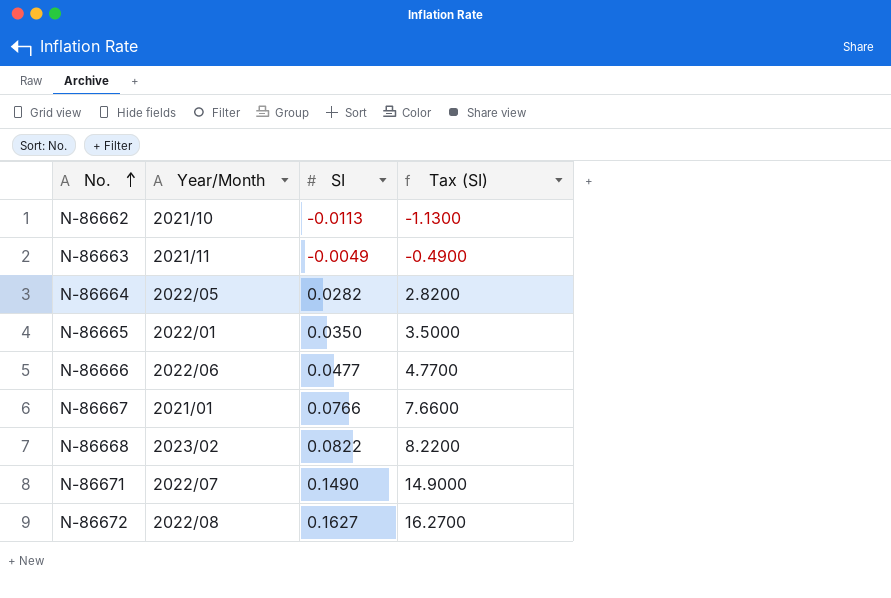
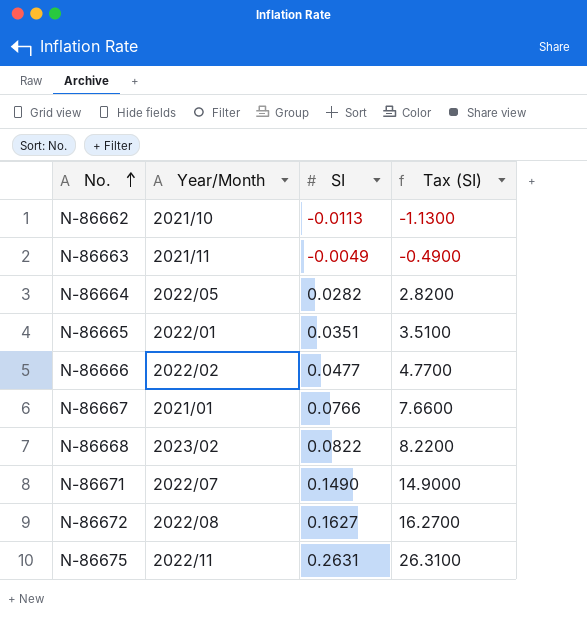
N-86665 | SI: 0.0350 -> 0.0351
N-86665 | Tax (SI): 3.5000 -> 3.5100
N-86666 | Year/Month: 2022/06 -> 2022/02
row N-86675: none -> 2022/11 | 0.2631 | 26.3100

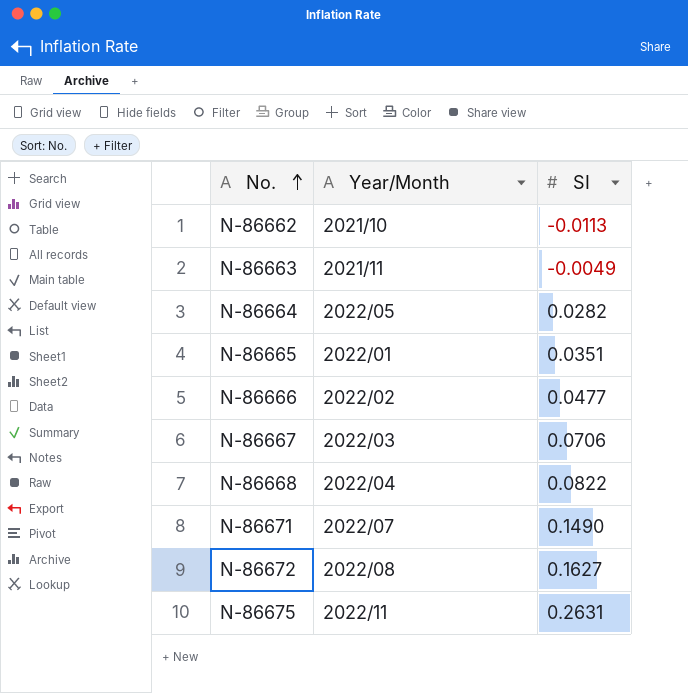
column Tax (SI) | formula: [SI] * 100 -> none
N-86667 | Year/Month: 2021/01 -> 2022/03
N-86667 | SI: 0.0766 -> 0.0706
N-86668 | Year/Month: 2023/02 -> 2022/04

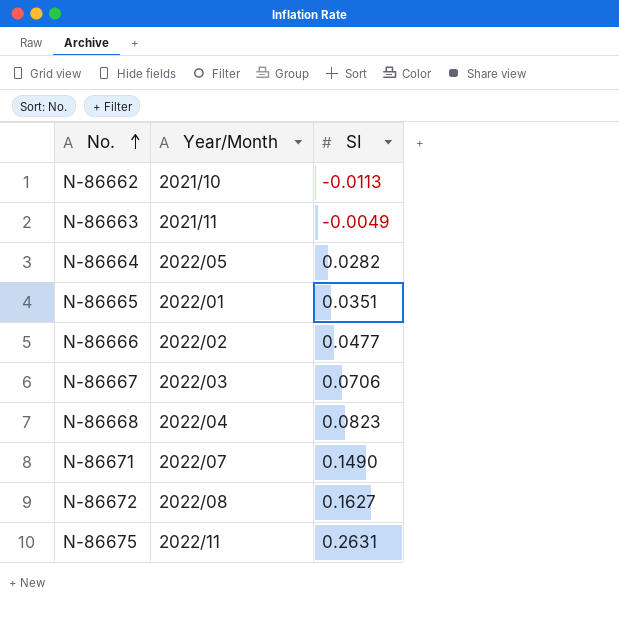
N-86668 | SI: 0.0822 -> 0.0823

